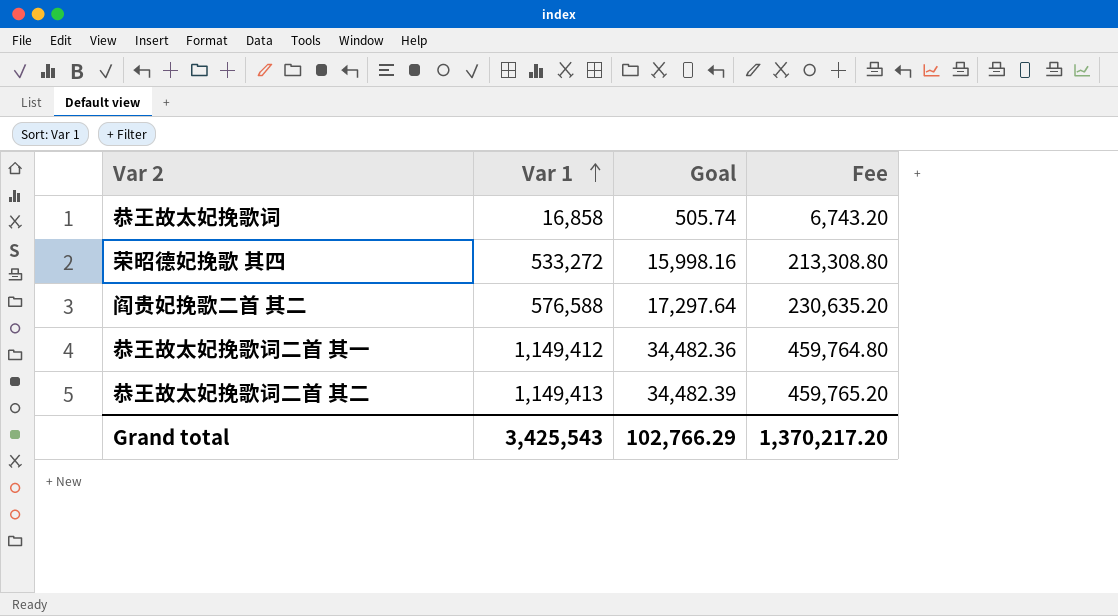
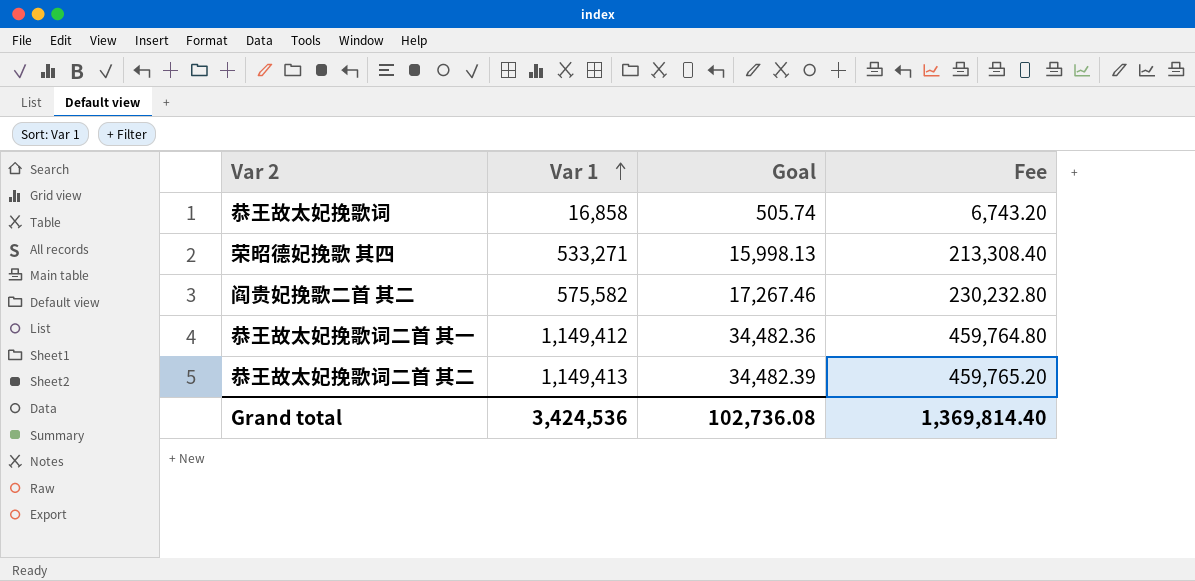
荣昭德妃挽歌 其四 | Var 1: 533,272 -> 533,271
荣昭德妃挽歌 其四 | Goal: 15,998.16 -> 15,998.13
荣昭德妃挽歌 其四 | Fee: 213,308.80 -> 213,308.40
阎贵妃挽歌二首 其二 | Var 1: 576,588 -> 575,582
阎贵妃挽歌二首 其二 | Goal: 17,297.64 -> 17,267.46
阎贵妃挽歌二首 其二 | Fee: 230,635.20 -> 230,232.80
Grand total | Var 1: 3,425,543 -> 3,424,536
Grand total | Goal: 102,766.29 -> 102,736.08
Grand total | Fee: 1,370,217.20 -> 1,369,814.40

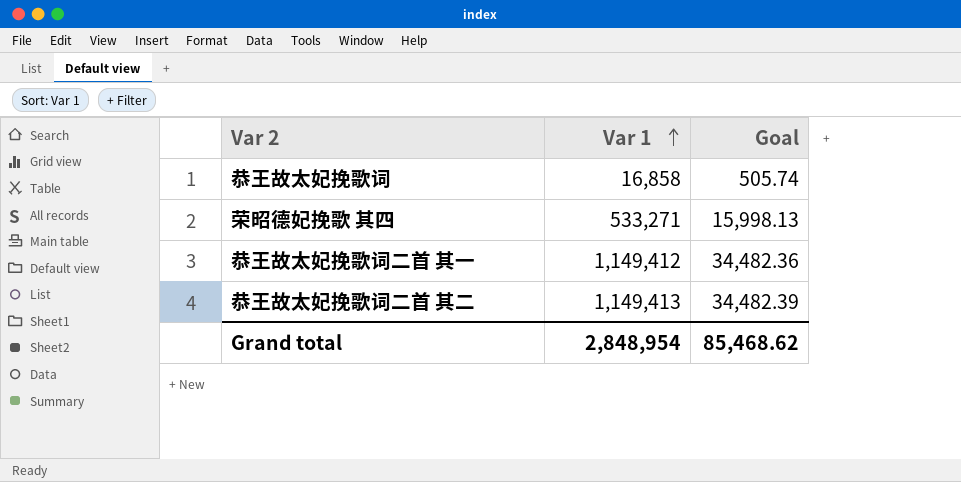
column Fee | formula: [Var 1] * 0.4 -> none
row 阎贵妃挽歌二首 其二: 575,582 | 17,267.46 | 230,232.80 -> none
Grand total | Var 1: 3,424,536 -> 2,848,954
Grand total | Goal: 102,736.08 -> 85,468.62

